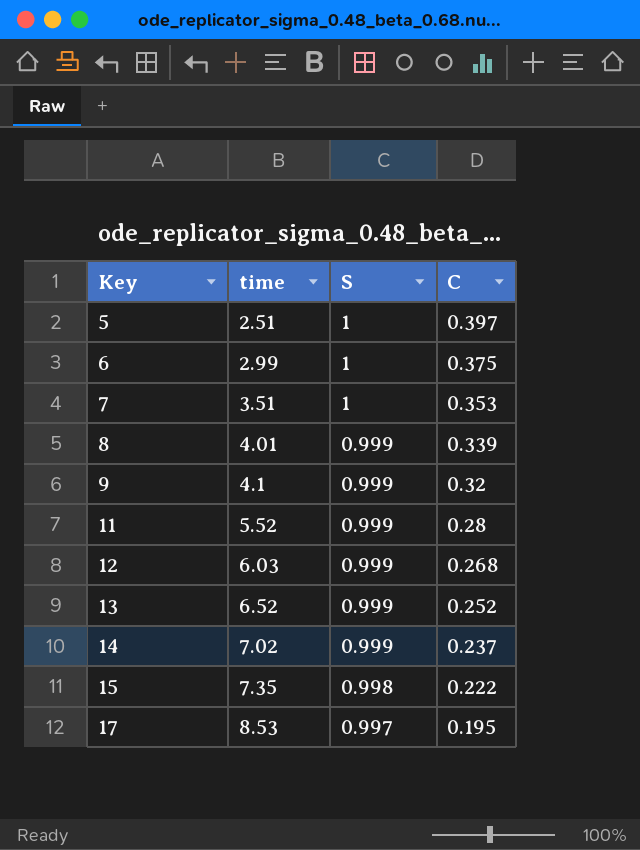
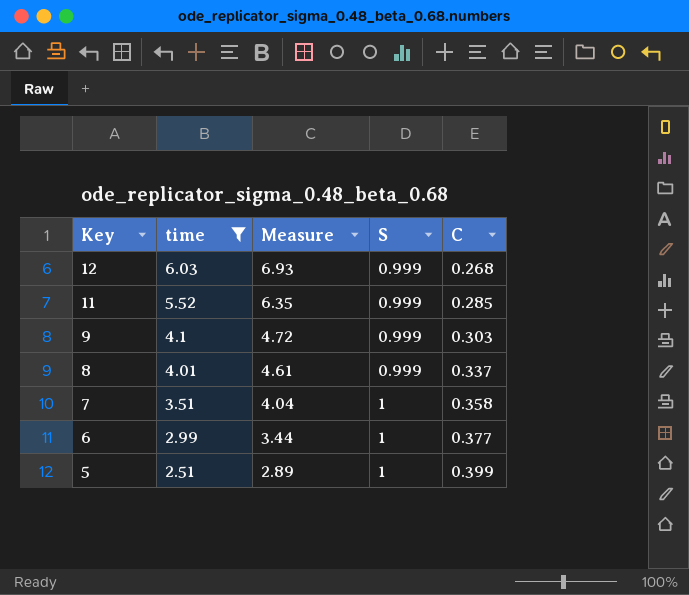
filter: none -> time <= 6.03
row order: Key ascending -> Key descending
column Measure | formula: none -> [time] * 1.15
11 | C: 0.28 -> 0.285
9 | C: 0.32 -> 0.303
8 | C: 0.339 -> 0.337
7 | C: 0.353 -> 0.358
6 | C: 0.375 -> 0.377
5 | C: 0.397 -> 0.399

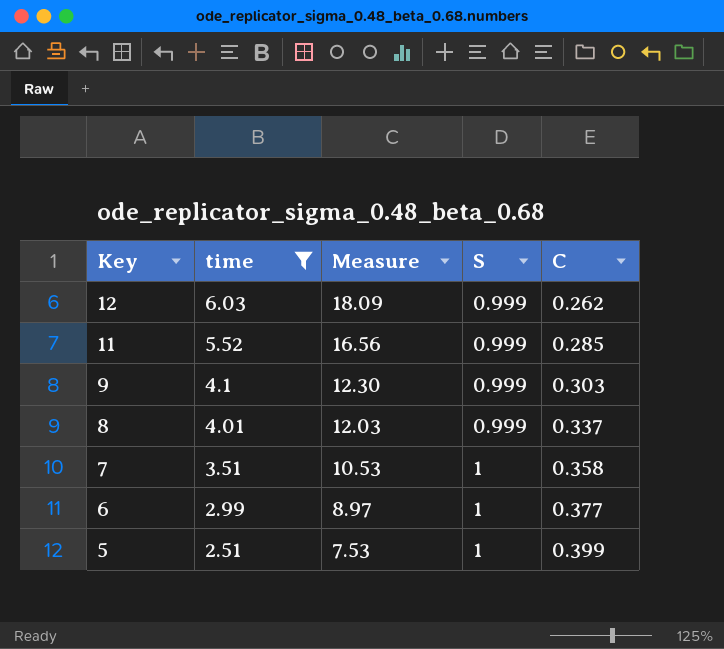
column Measure | formula: [time] * 1.15 -> [time] * 3
12 | C: 0.268 -> 0.262

